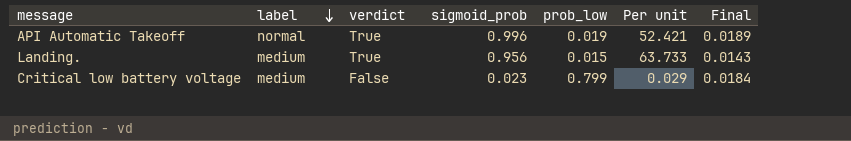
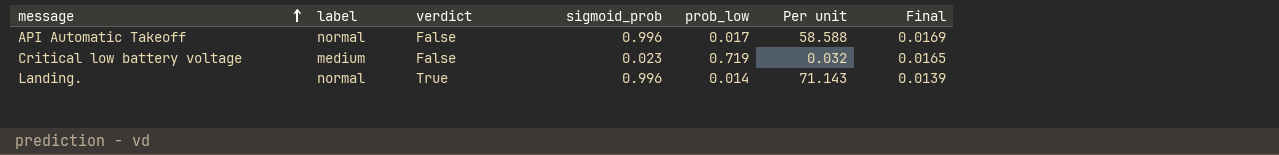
row order: label descending -> message ascending
API Automatic Takeoff | verdict: True -> False
API Automatic Takeoff | prob_low: 0.019 -> 0.017
API Automatic Takeoff | Per unit: 52.421 -> 58.588
API Automatic Takeoff | Final: 0.0189 -> 0.0169
Critical low battery voltage | prob_low: 0.799 -> 0.719
Critical low battery voltage | Per unit: 0.029 -> 0.032
Critical low battery voltage | Final: 0.0184 -> 0.0165
Landing. | label: medium -> normal
Landing. | sigmoid_prob: 0.956 -> 0.996
Landing. | prob_low: 0.015 -> 0.014
Landing. | Per unit: 63.733 -> 71.143
Landing. | Final: 0.0143 -> 0.0139

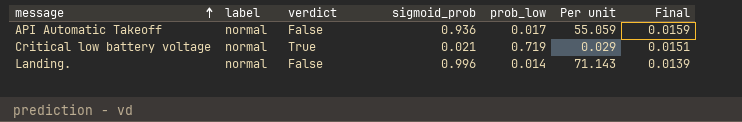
API Automatic Takeoff | sigmoid_prob: 0.996 -> 0.936
API Automatic Takeoff | Per unit: 58.588 -> 55.059
API Automatic Takeoff | Final: 0.0169 -> 0.0159
Critical low battery voltage | label: medium -> normal
Critical low battery voltage | verdict: False -> True
Critical low battery voltage | sigmoid_prob: 0.023 -> 0.021
Critical low battery voltage | Per unit: 0.032 -> 0.029
Critical low battery voltage | Final: 0.0165 -> 0.0151
Landing. | verdict: True -> False

